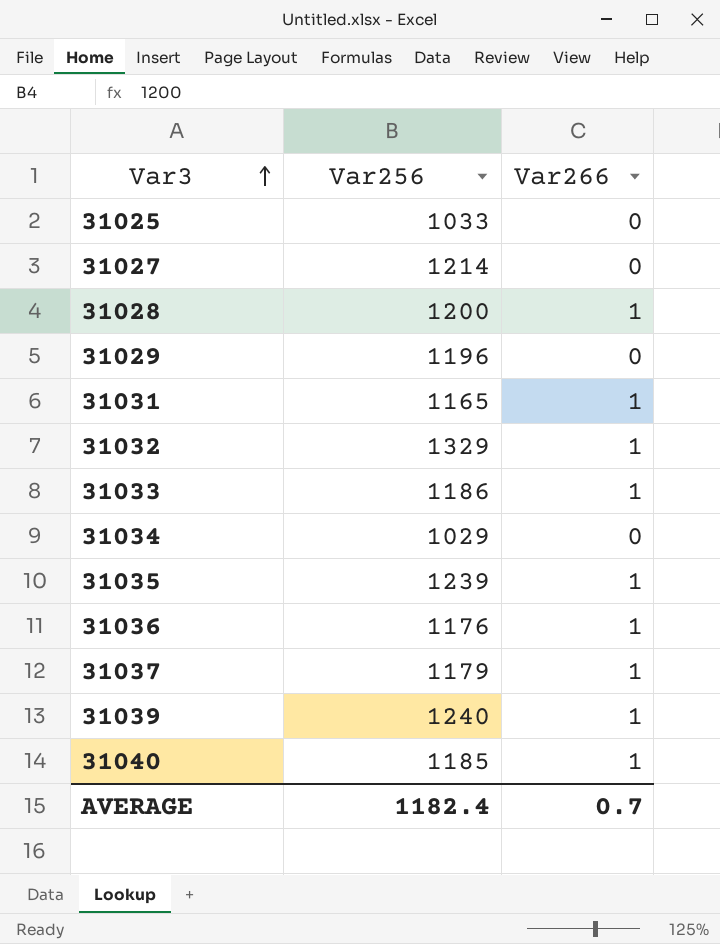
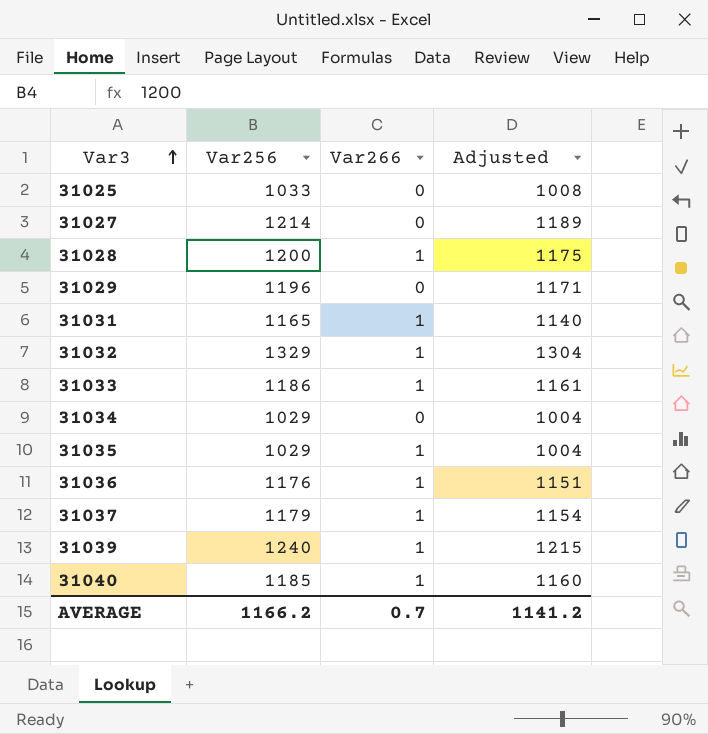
column Adjusted | formula: none -> [Var256] - 25
31035 | Var256: 1239 -> 1029
AVERAGE | Var256: 1182.4 -> 1166.2

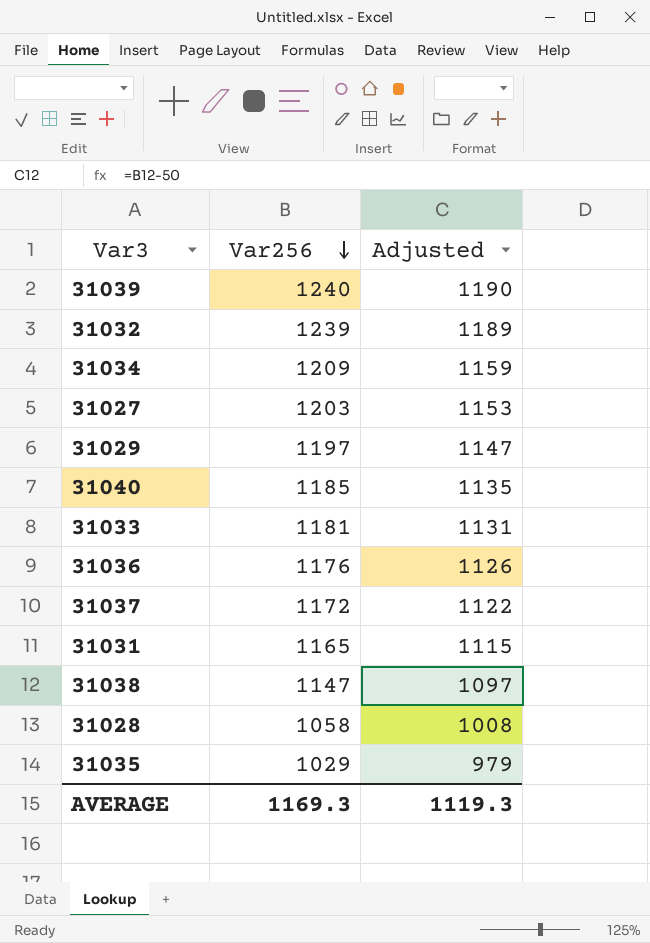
row order: Var3 ascending -> Var256 descending
column Var266 | position: 3 -> none
column Adjusted | formula: [Var256] - 25 -> [Var256] - 50
row 31025: 1033 | 0 | 1008 -> none
31032 | Var256: 1329 -> 1239
31034 | Var256: 1029 -> 1209
31027 | Var256: 1214 -> 1203
31029 | Var256: 1196 -> 1197
31033 | Var256: 1186 -> 1181
31037 | Var256: 1179 -> 1172
row 31038: none -> 1147 | 1097
31028 | Var256: 1200 -> 1058
AVERAGE | Var256: 1166.2 -> 1169.3
AVERAGE | Adjusted: 1141.2 -> 1119.3

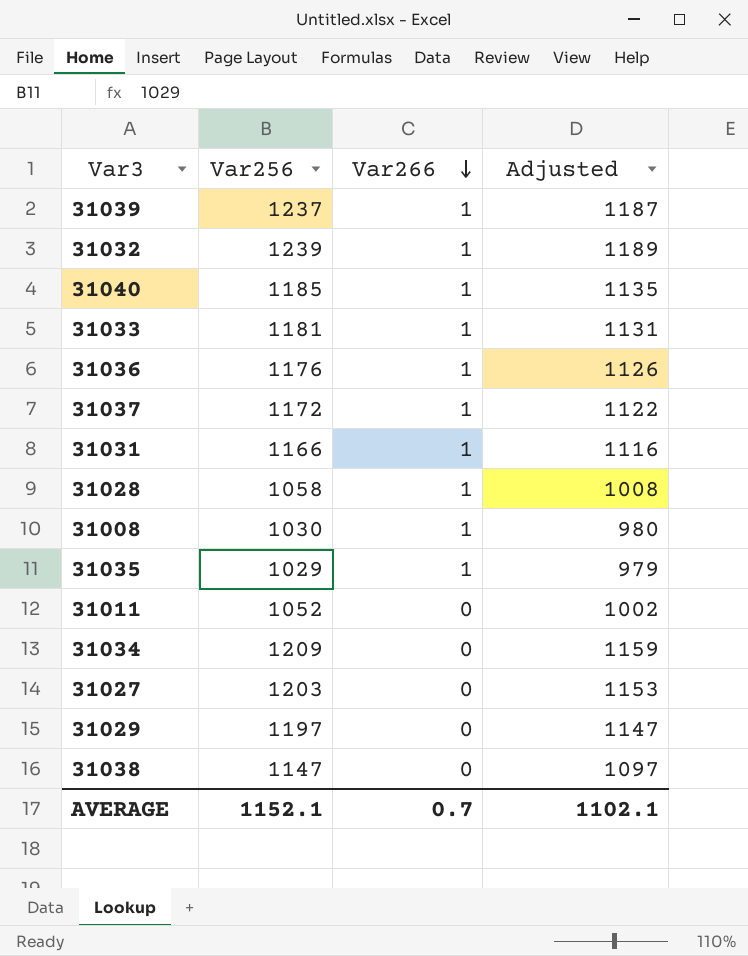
row order: Var256 descending -> Var266 descending
column Var266 | position: none -> 3
31039 | Var256: 1240 -> 1237
31039 | Adjusted: 1190 -> 1187
31031 | Var256: 1165 -> 1166
31031 | Adjusted: 1115 -> 1116
row 31008: none -> 1030 | 1 | 980
row 31011: none -> 1052 | 0 | 1002
AVERAGE | Var256: 1169.3 -> 1152.1
AVERAGE | Adjusted: 1119.3 -> 1102.1

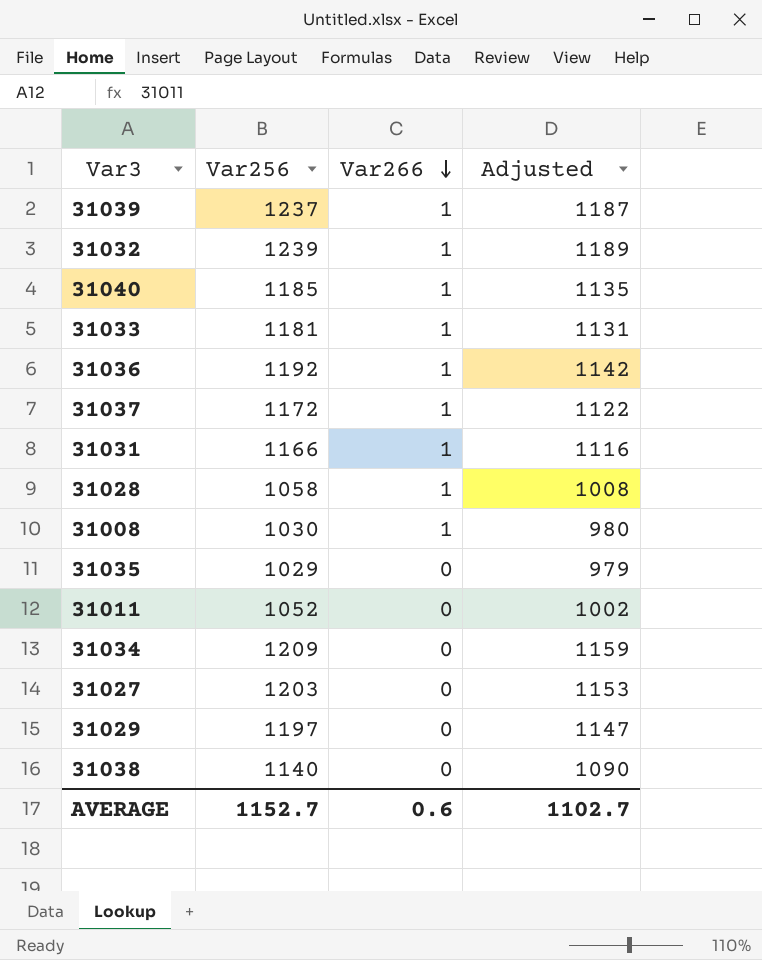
31036 | Var256: 1176 -> 1192
31036 | Adjusted: 1126 -> 1142
31035 | Var266: 1 -> 0
31038 | Var256: 1147 -> 1140
31038 | Adjusted: 1097 -> 1090
AVERAGE | Var256: 1152.1 -> 1152.7
AVERAGE | Var266: 0.7 -> 0.6
AVERAGE | Adjusted: 1102.1 -> 1102.7

